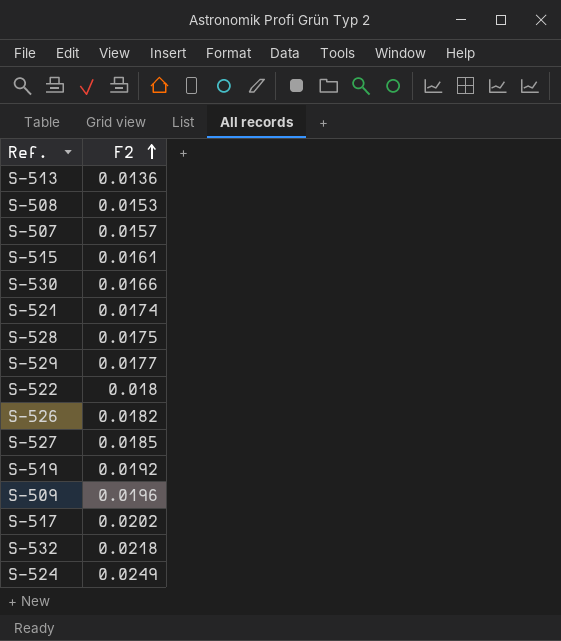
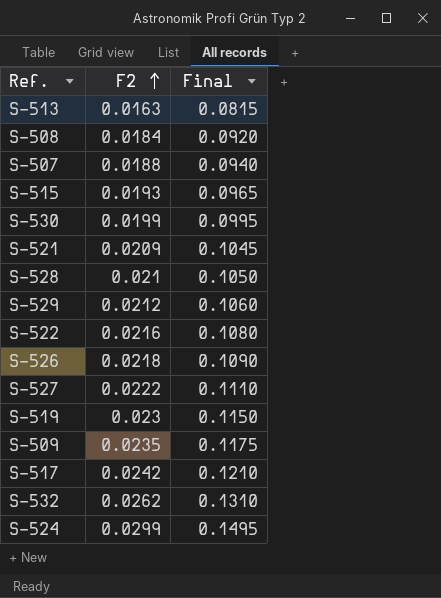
column Final | formula: none -> [F2] * 5
S-513 | F2: 0.0136 -> 0.0163
S-508 | F2: 0.0153 -> 0.0184
S-507 | F2: 0.0157 -> 0.0188
S-515 | F2: 0.0161 -> 0.0193
S-530 | F2: 0.0166 -> 0.0199
S-521 | F2: 0.0174 -> 0.0209
S-528 | F2: 0.0175 -> 0.021
S-529 | F2: 0.0177 -> 0.0212
S-522 | F2: 0.018 -> 0.0216
S-526 | F2: 0.0182 -> 0.0218
S-527 | F2: 0.0185 -> 0.0222
S-519 | F2: 0.0192 -> 0.023
S-509 | F2: 0.0196 -> 0.0235
S-517 | F2: 0.0202 -> 0.0242
S-532 | F2: 0.0218 -> 0.0262
S-524 | F2: 0.0249 -> 0.0299

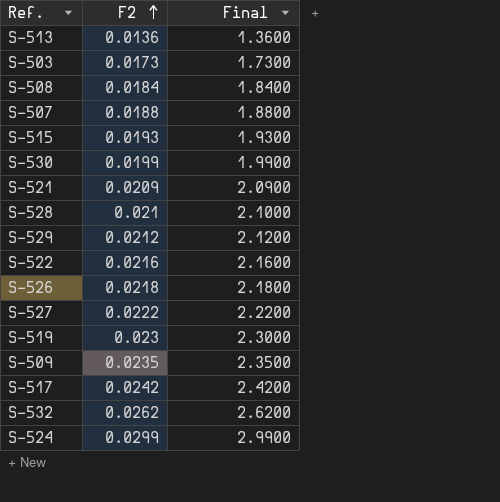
column Final | formula: [F2] * 5 -> [F2] * 100
S-513 | F2: 0.0163 -> 0.0136
row S-503: none -> 0.0173 | 1.7300

